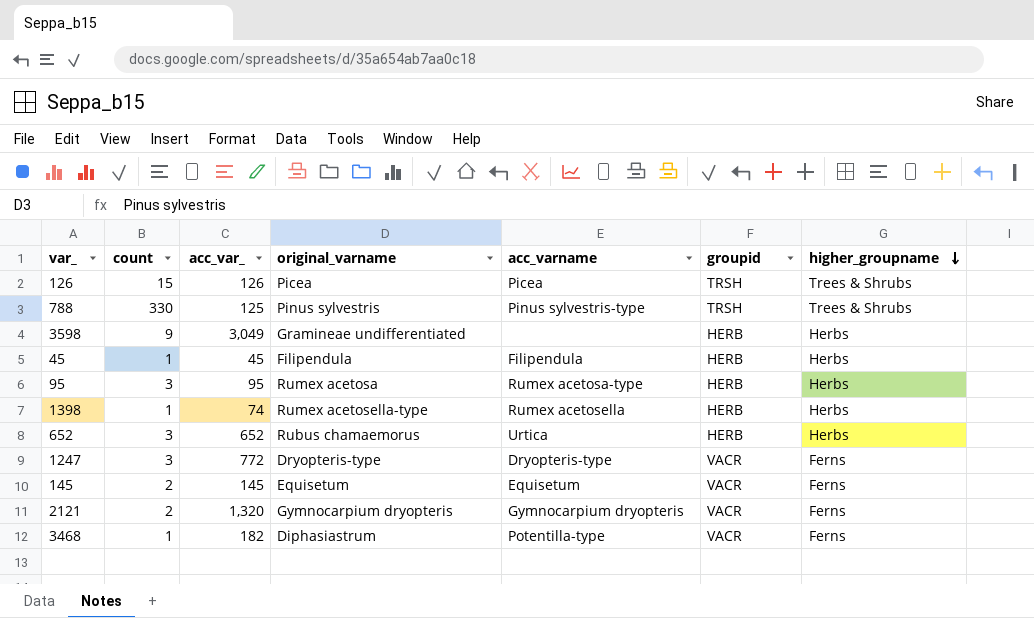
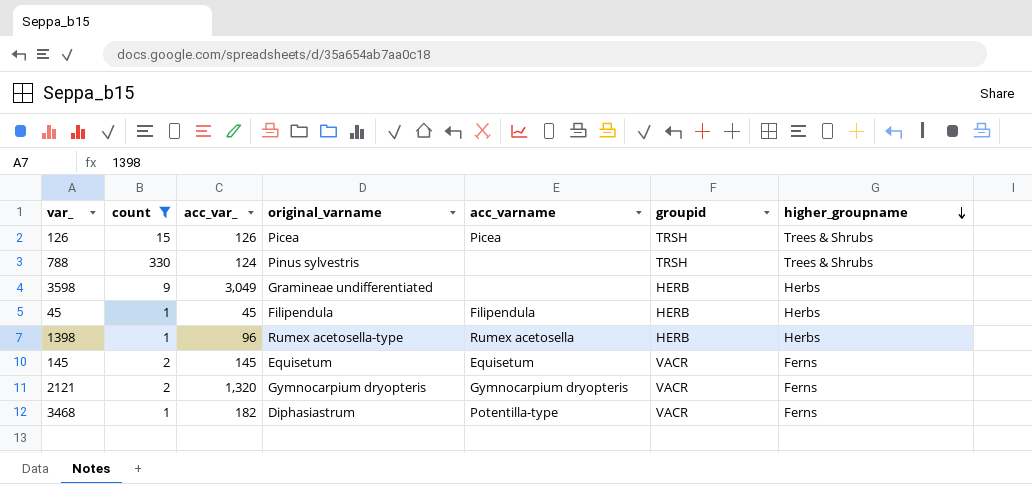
filter: none -> count != 3
788 | acc_var_: 125 -> 124
788 | acc_varname: Pinus sylvestris-type -> none
1398 | acc_var_: 74 -> 96

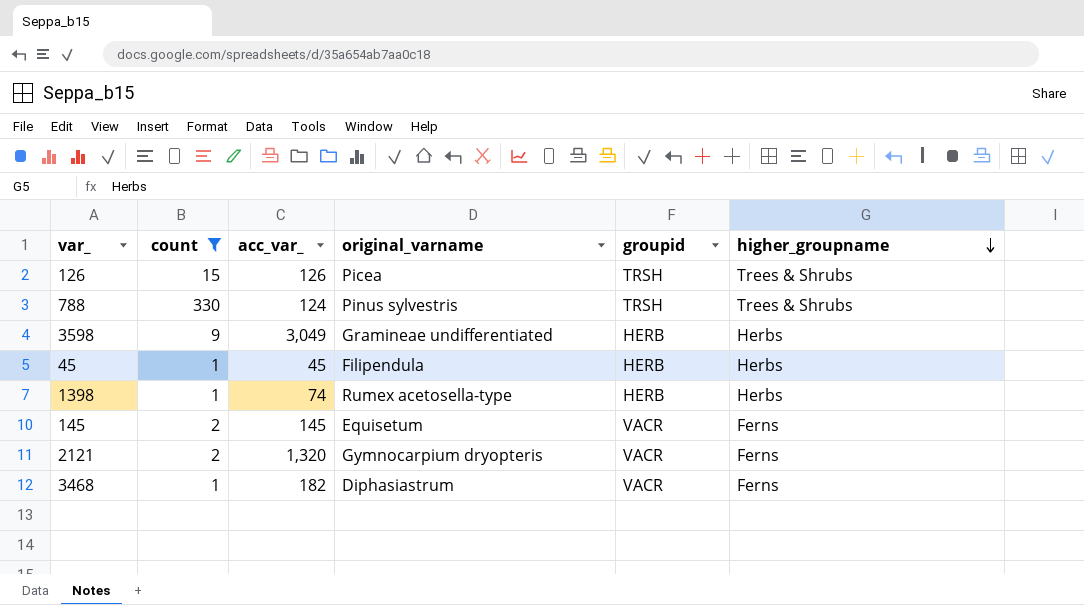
column acc_varname | position: 5 -> none
1398 | acc_var_: 96 -> 74

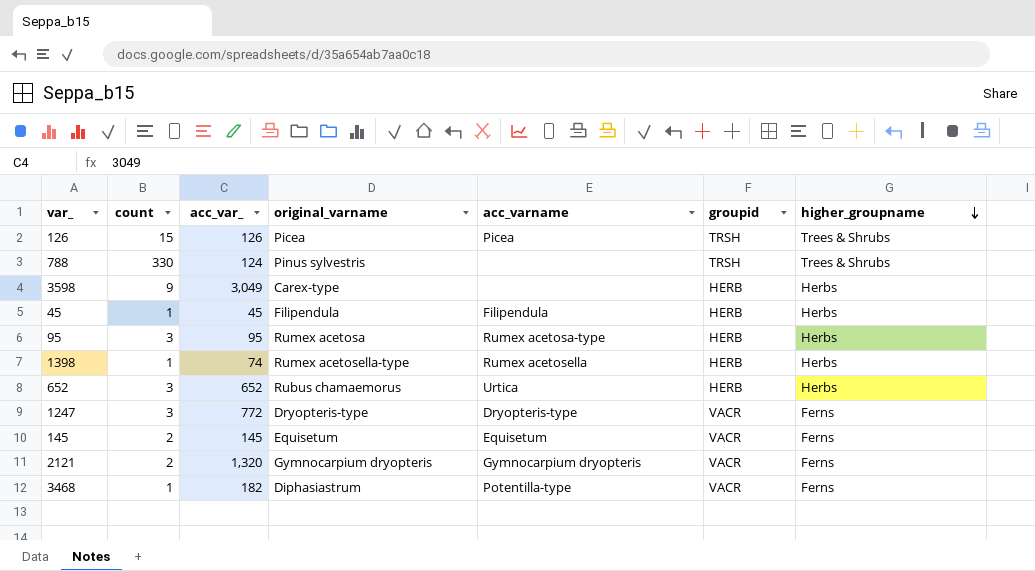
filter: count != 3 -> none
column acc_varname | position: none -> 5
3598 | original_varname: Gramineae undifferentiated -> Carex-type

